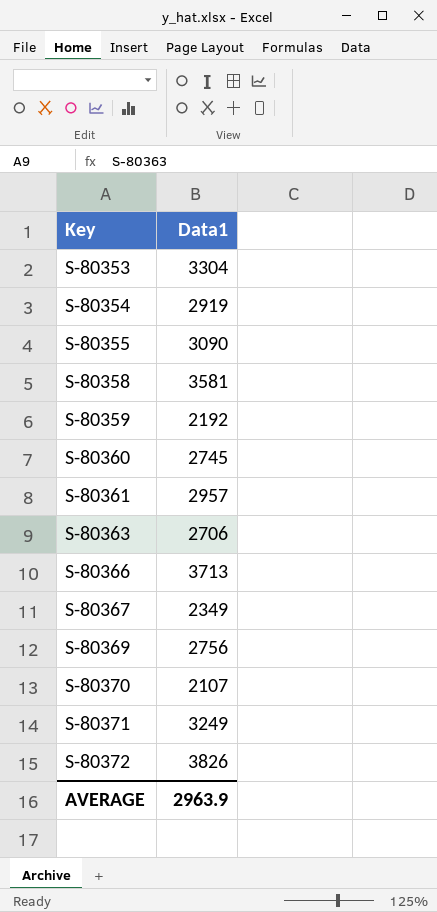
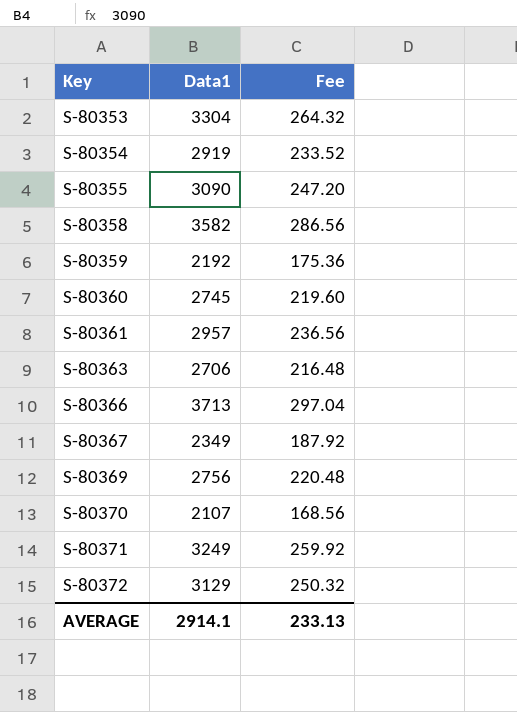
column Fee | formula: none -> [Data1] * 0.08
S-80358 | Data1: 3581 -> 3582
S-80372 | Data1: 3826 -> 3129
AVERAGE | Data1: 2963.9 -> 2914.1

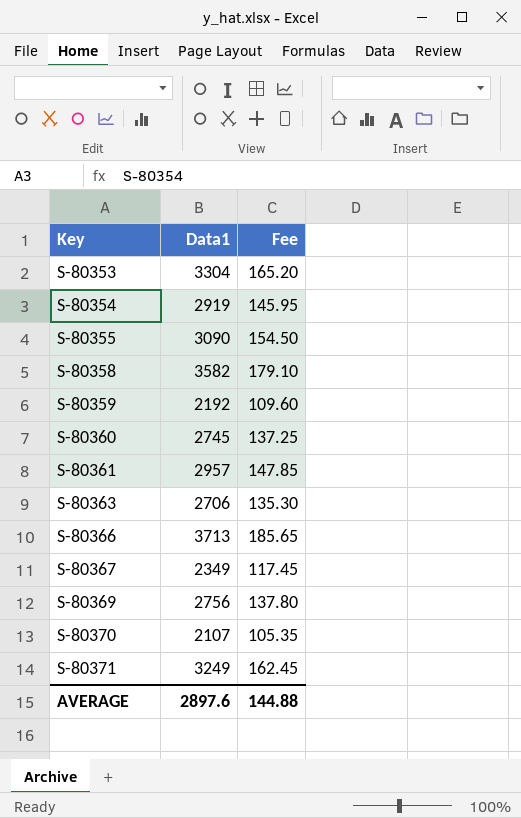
column Fee | formula: [Data1] * 0.08 -> [Data1] * 0.05
row S-80372: 3129 | 250.32 -> none
AVERAGE | Data1: 2914.1 -> 2897.6
AVERAGE | Fee: 233.13 -> 144.88

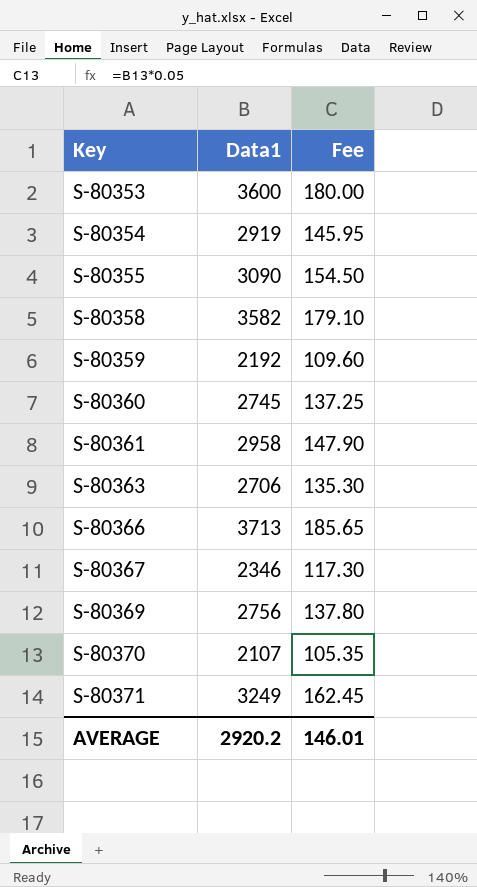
S-80353 | Data1: 3304 -> 3600
S-80353 | Fee: 165.20 -> 180.00
S-80361 | Data1: 2957 -> 2958
S-80361 | Fee: 147.85 -> 147.90
S-80367 | Data1: 2349 -> 2346
S-80367 | Fee: 117.45 -> 117.30
AVERAGE | Data1: 2897.6 -> 2920.2
AVERAGE | Fee: 144.88 -> 146.01

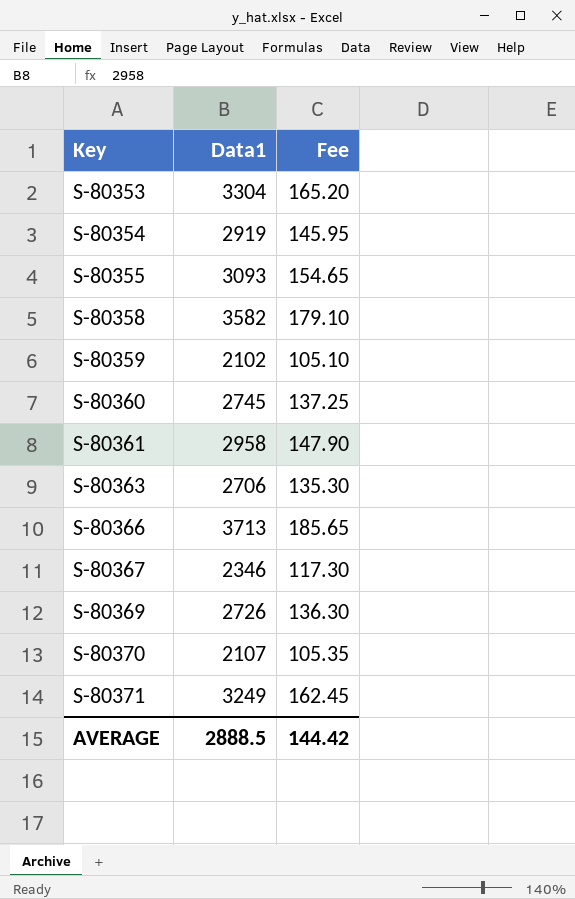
S-80353 | Data1: 3600 -> 3304
S-80353 | Fee: 180.00 -> 165.20
S-80355 | Data1: 3090 -> 3093
S-80355 | Fee: 154.50 -> 154.65
S-80359 | Data1: 2192 -> 2102
S-80359 | Fee: 109.60 -> 105.10
S-80369 | Data1: 2756 -> 2726
S-80369 | Fee: 137.80 -> 136.30
AVERAGE | Data1: 2920.2 -> 2888.5
AVERAGE | Fee: 146.01 -> 144.42

